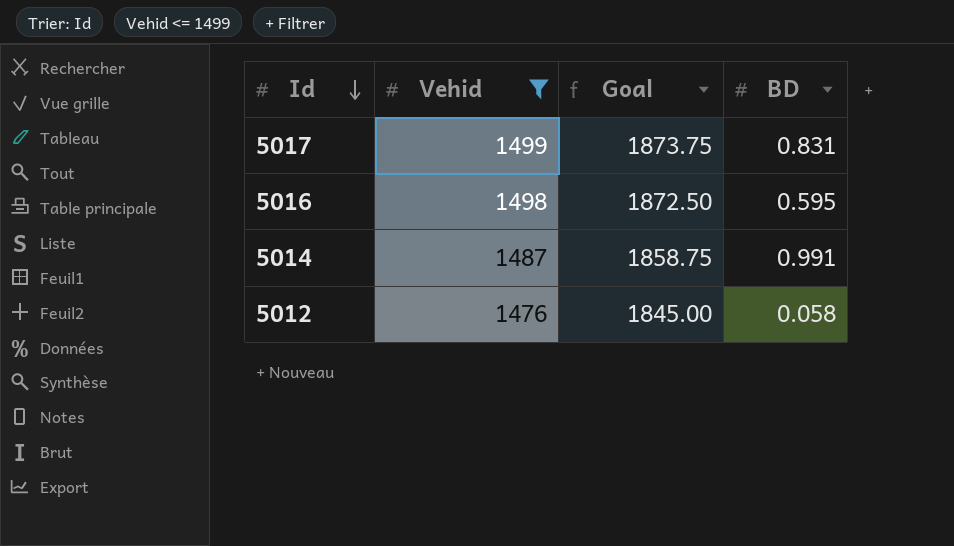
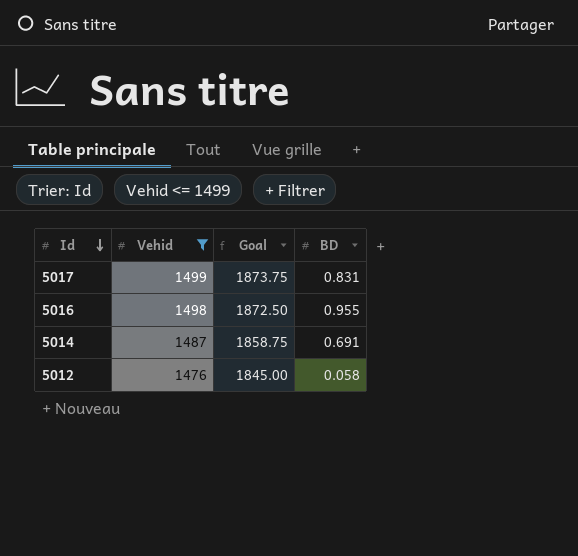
5016 | BD: 0.595 -> 0.955
5014 | BD: 0.991 -> 0.691

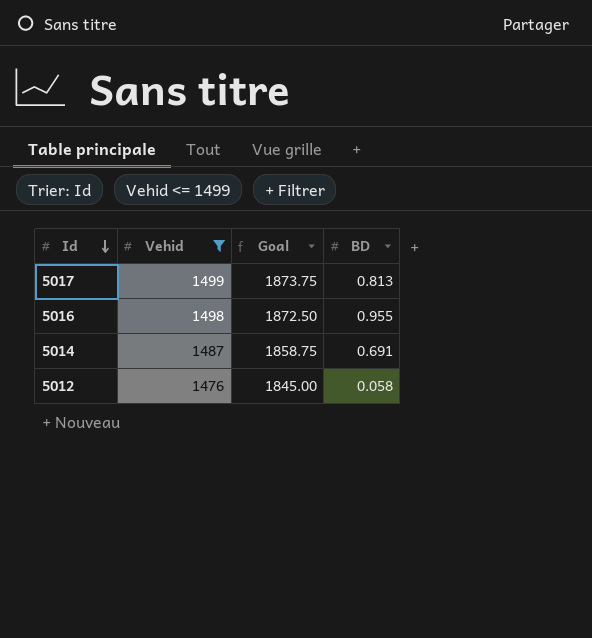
5017 | BD: 0.831 -> 0.813

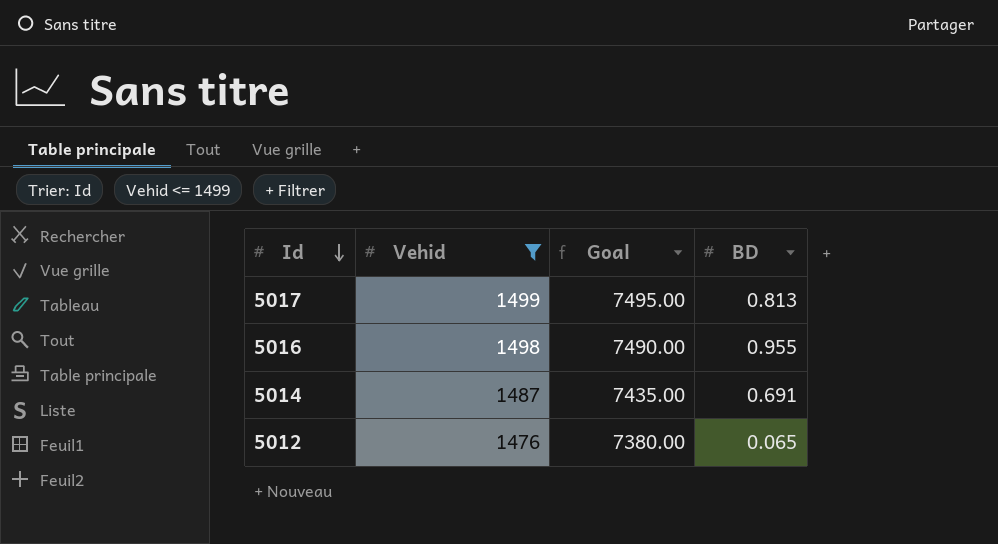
column Goal | formula: [Vehid] * 1.25 -> [Vehid] * 5
5012 | BD: 0.058 -> 0.065

